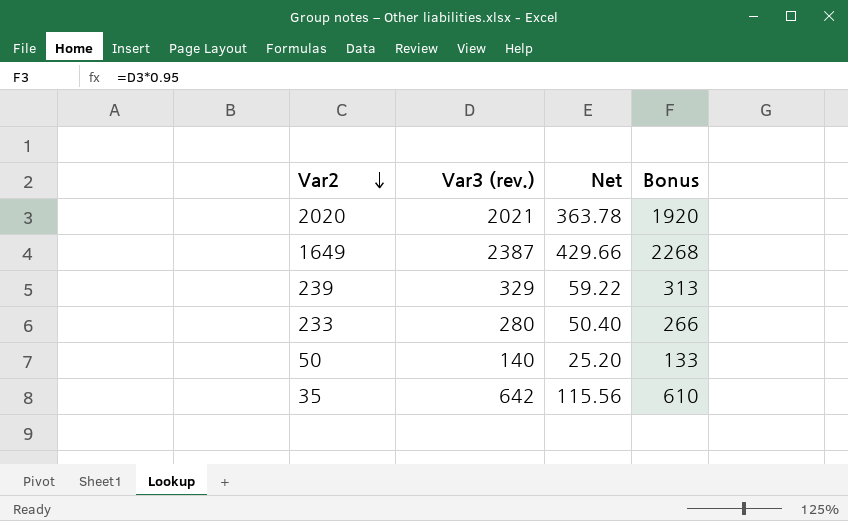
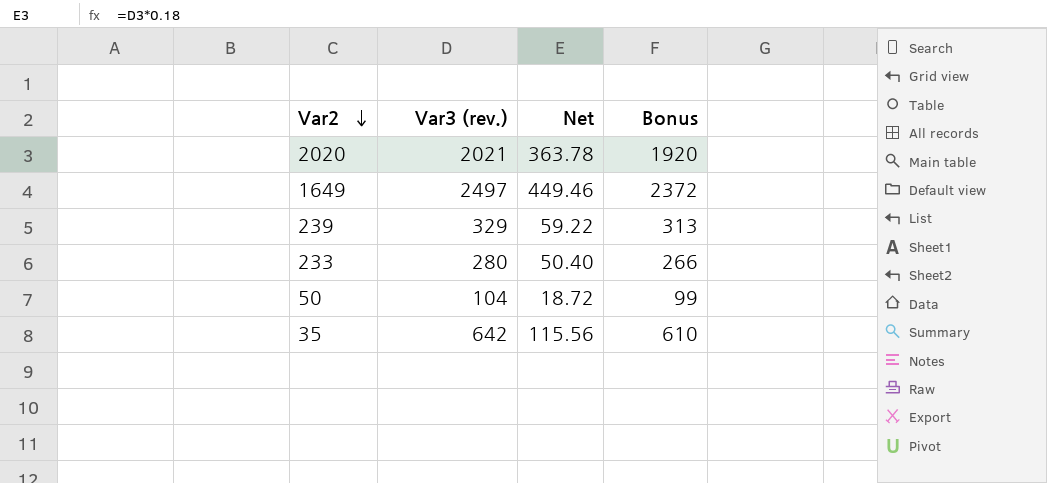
1649 | Var3 (rev.): 2387 -> 2497
1649 | Net: 429.66 -> 449.46
1649 | Bonus: 2268 -> 2372
50 | Var3 (rev.): 140 -> 104
50 | Net: 25.20 -> 18.72
50 | Bonus: 133 -> 99

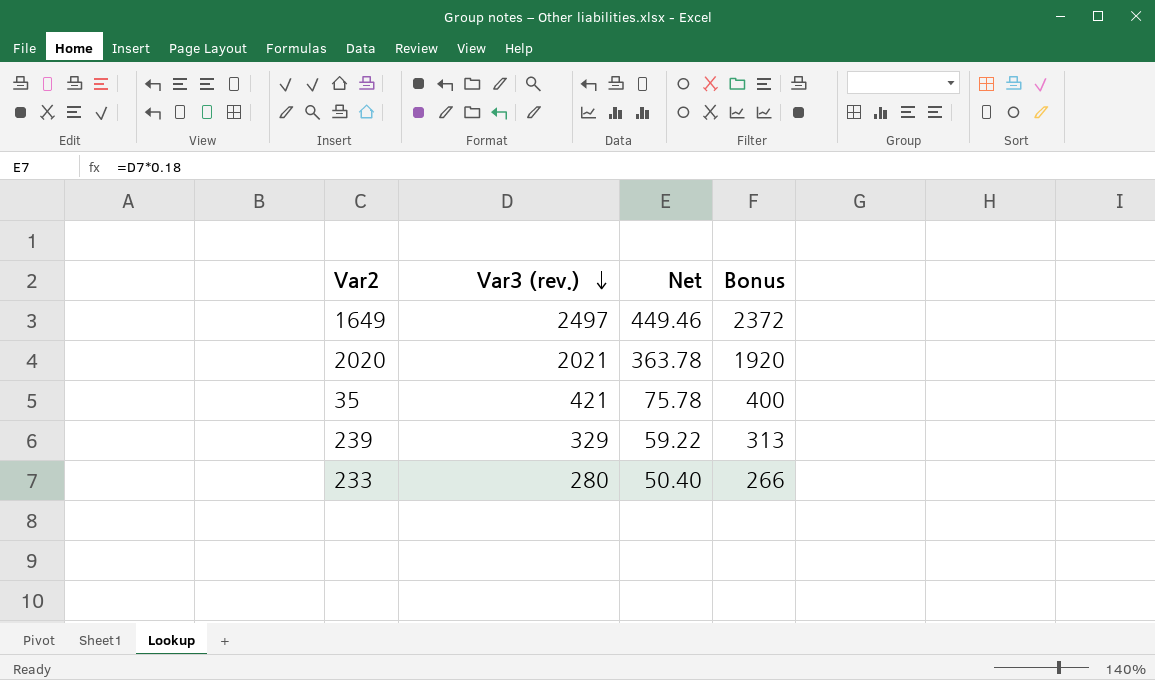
row order: Var2 descending -> Var3 (rev.) descending
row 50: 104 | 18.72 | 99 -> none
35 | Var3 (rev.): 642 -> 421
35 | Net: 115.56 -> 75.78
35 | Bonus: 610 -> 400

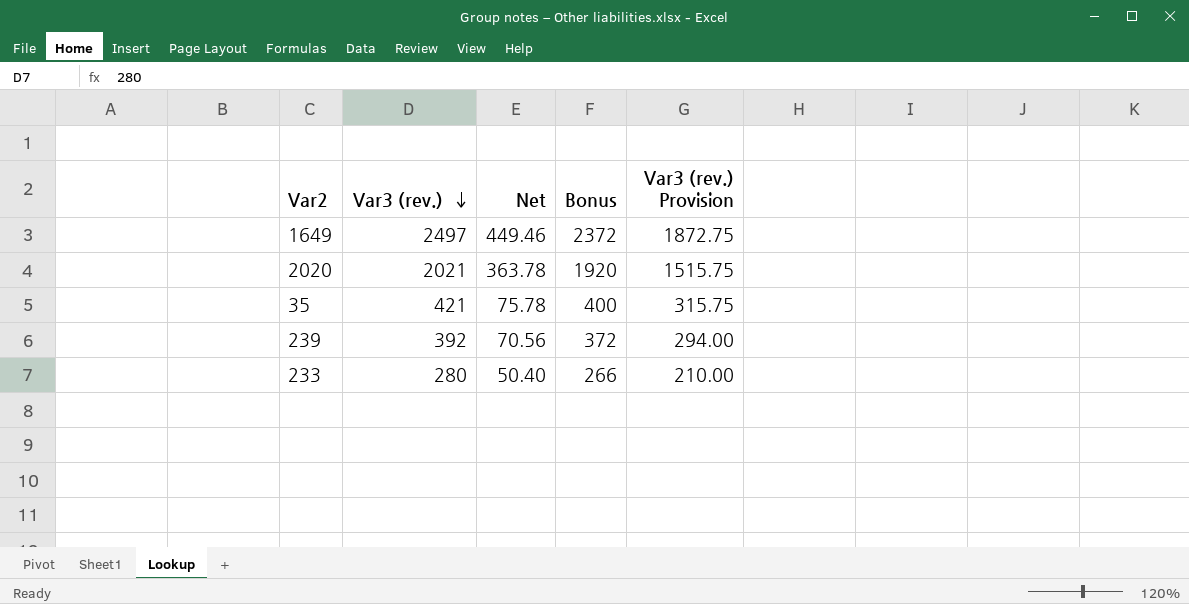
column Var3 (rev.) Provision | formula: none -> [Var3 (rev.)] * 0.75
239 | Var3 (rev.): 329 -> 392
239 | Net: 59.22 -> 70.56
239 | Bonus: 313 -> 372

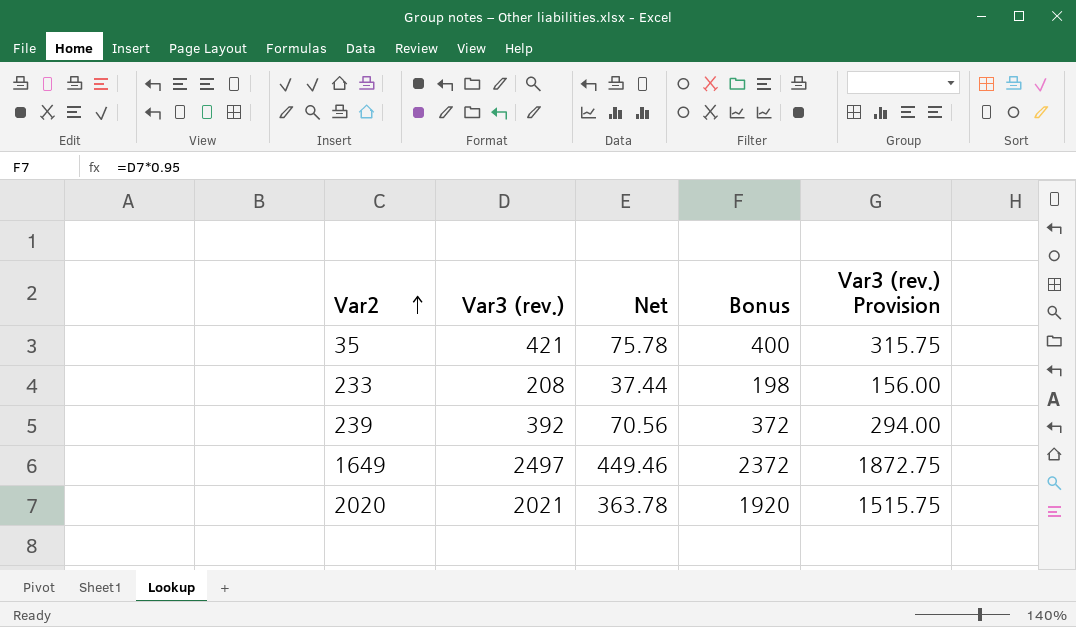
row order: Var3 (rev.) descending -> Var2 ascending
233 | Var3 (rev.): 280 -> 208
233 | Net: 50.40 -> 37.44
233 | Bonus: 266 -> 198
233 | Var3 (rev.) Provision: 210.00 -> 156.00

